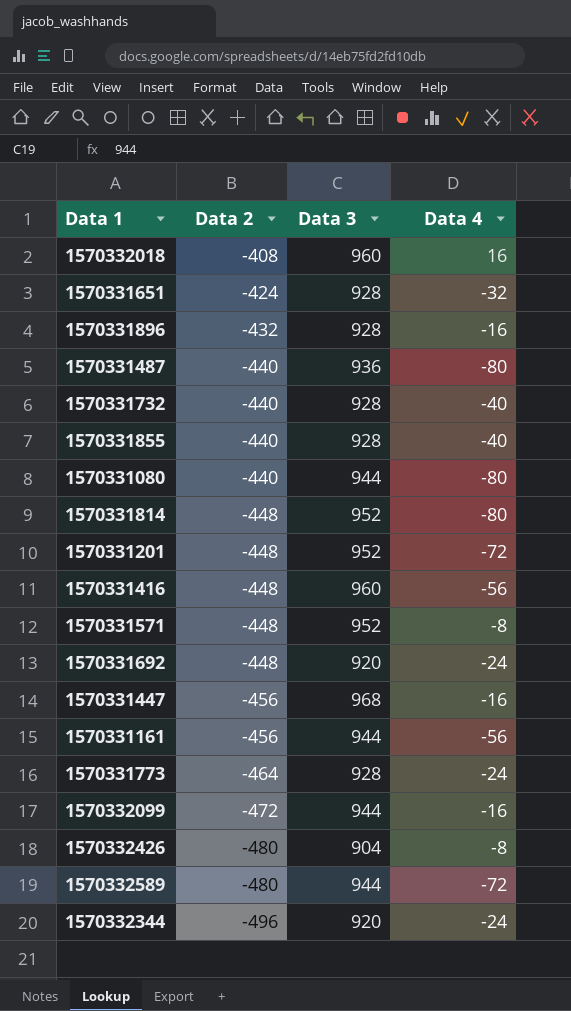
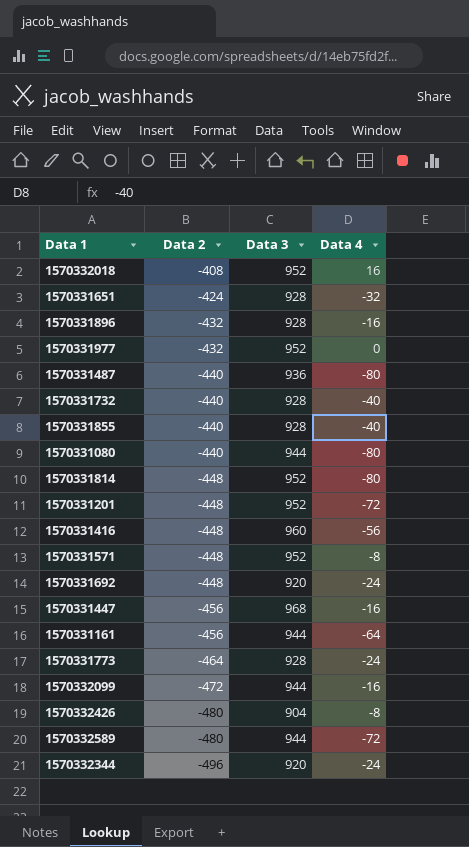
1570332018 | Data 3: 960 -> 952
row 1570331977: none -> -432 | 952 | 0
1570331161 | Data 4: -56 -> -64

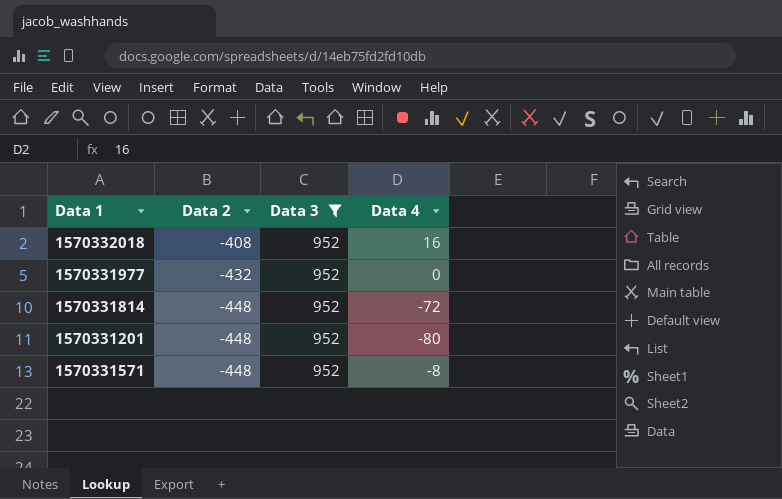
filter: none -> Data 3 = 952
1570331814 | Data 4: -80 -> -72
1570331201 | Data 4: -72 -> -80

